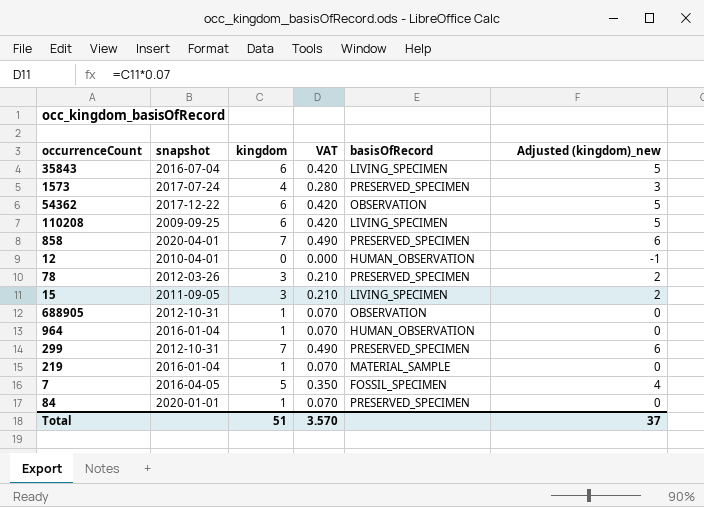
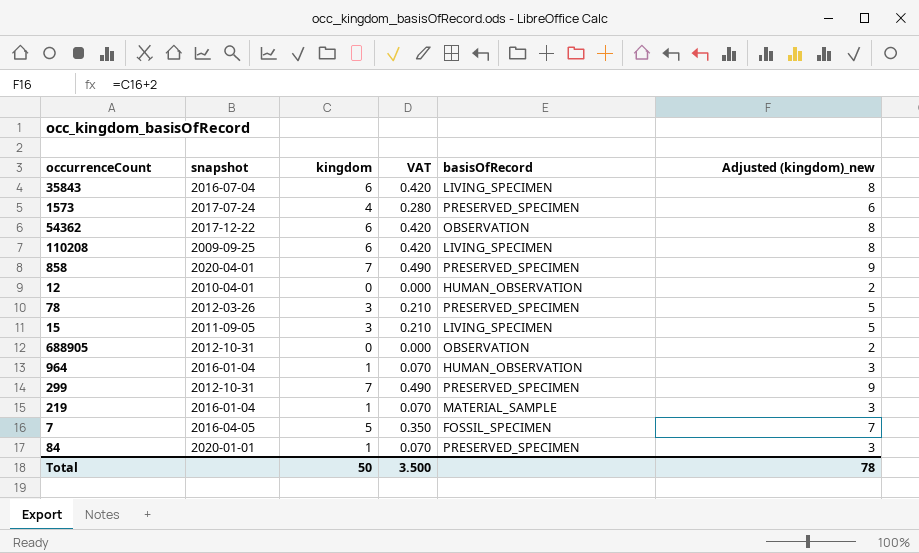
column Adjusted (kingdom)_new | formula: [kingdom] - 1 -> [kingdom] + 2
688905 | kingdom: 1 -> 0
688905 | VAT: 0.070 -> 0.000
Total | kingdom: 51 -> 50
Total | VAT: 3.570 -> 3.500
Total | Adjusted (kingdom)_new: 37 -> 78

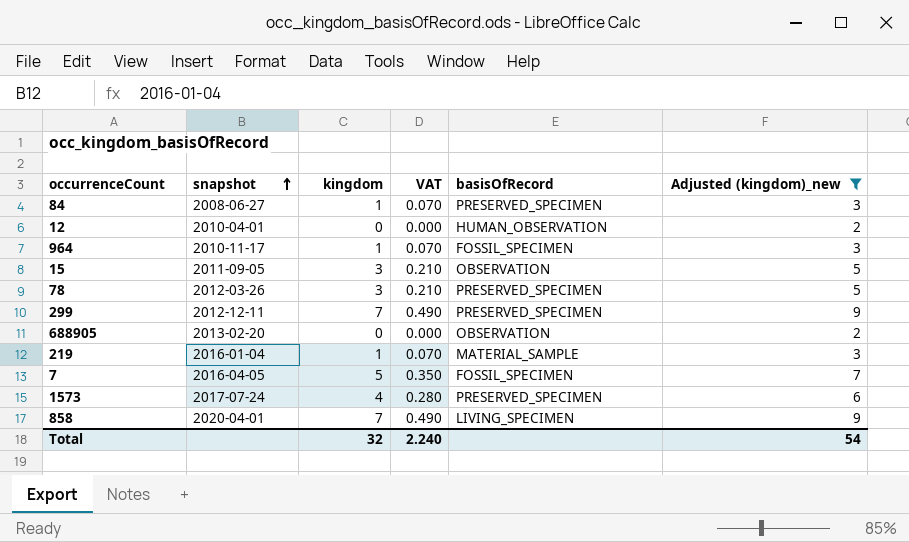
filter: none -> Adjusted (kingdom)_new != 8
row order: none -> snapshot ascending
84 | snapshot: 2020-01-01 -> 2008-06-27
964 | snapshot: 2016-01-04 -> 2010-11-17
964 | basisOfRecord: HUMAN_OBSERVATION -> FOSSIL_SPECIMEN
15 | basisOfRecord: LIVING_SPECIMEN -> OBSERVATION
299 | snapshot: 2012-10-31 -> 2012-12-11
688905 | snapshot: 2012-10-31 -> 2013-02-20
858 | basisOfRecord: PRESERVED_SPECIMEN -> LIVING_SPECIMEN
Total | kingdom: 50 -> 32
Total | VAT: 3.500 -> 2.240
Total | Adjusted (kingdom)_new: 78 -> 54

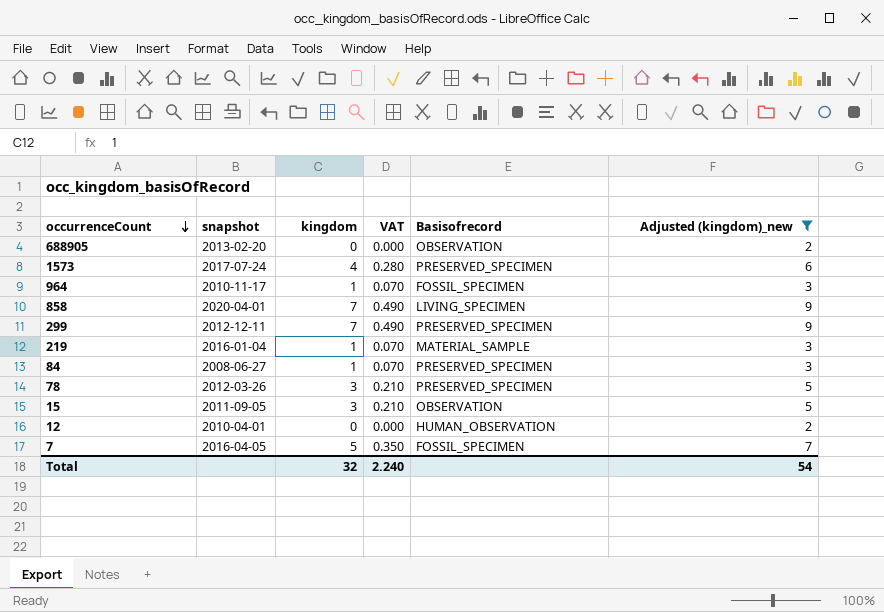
row order: snapshot ascending -> occurrenceCount descending
column name: basisOfRecord -> Basisofrecord

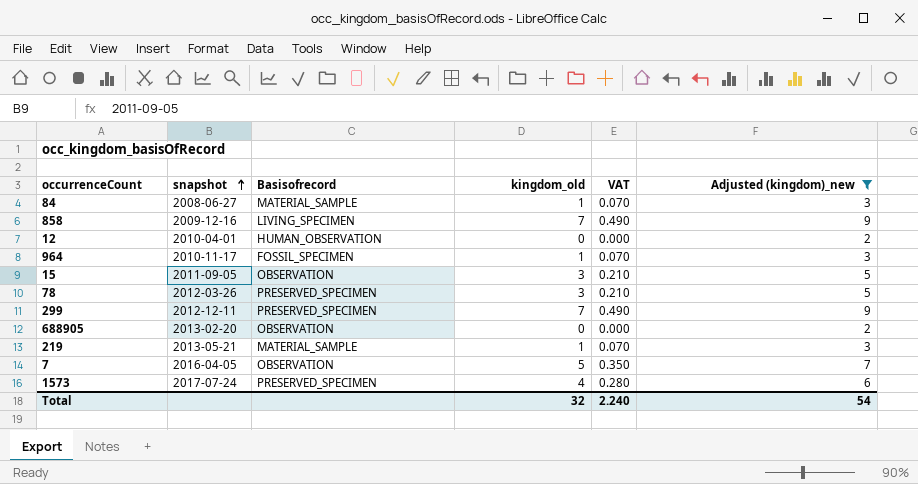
row order: occurrenceCount descending -> snapshot ascending
column Basisofrecord | position: 5 -> 3
column name: kingdom -> kingdom_old
84 | Basisofrecord: PRESERVED_SPECIMEN -> MATERIAL_SAMPLE
858 | snapshot: 2020-04-01 -> 2009-12-16
219 | snapshot: 2016-01-04 -> 2013-05-21
7 | Basisofrecord: FOSSIL_SPECIMEN -> OBSERVATION

